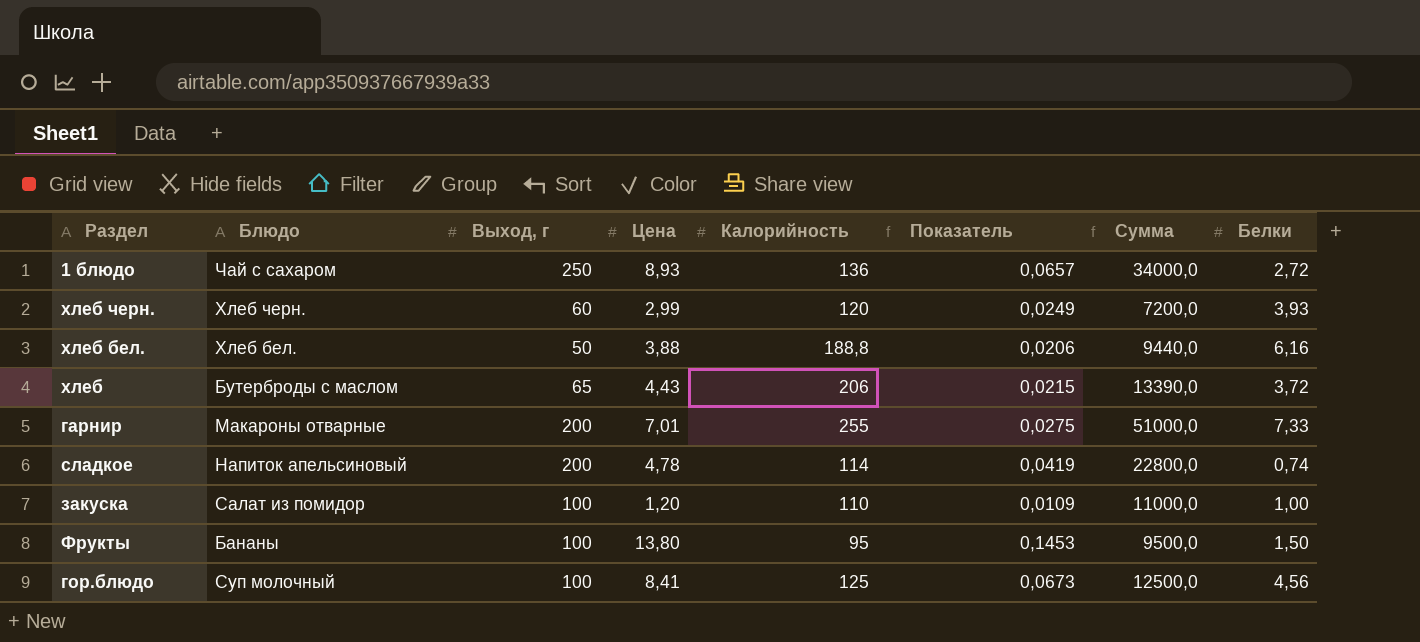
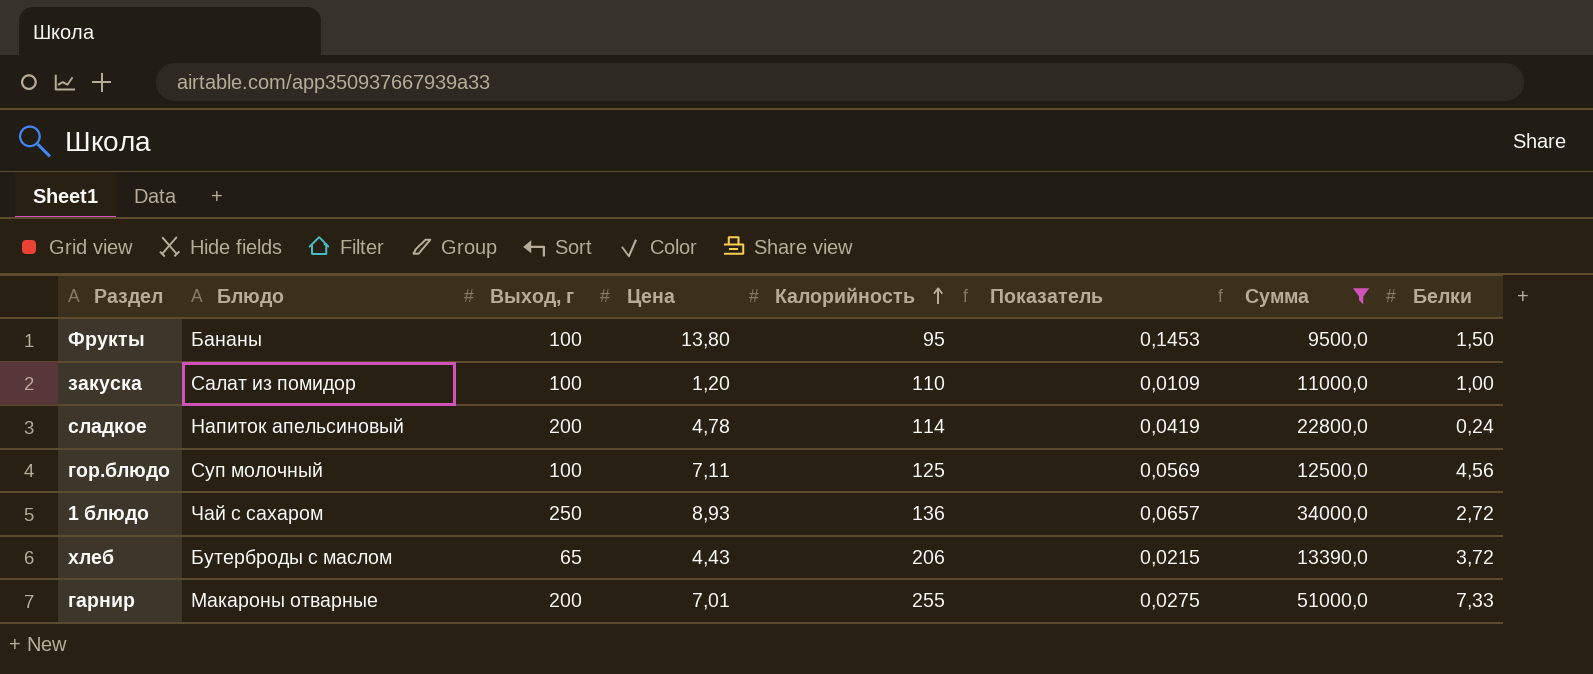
filter: none -> Сумма >= 9500,0
row order: none -> Калорийность ascending
сладкое | Белки: 0,74 -> 0,24
гор.блюдо | Цена: 8,41 -> 7,11
гор.блюдо | Показатель: 0,0673 -> 0,0569

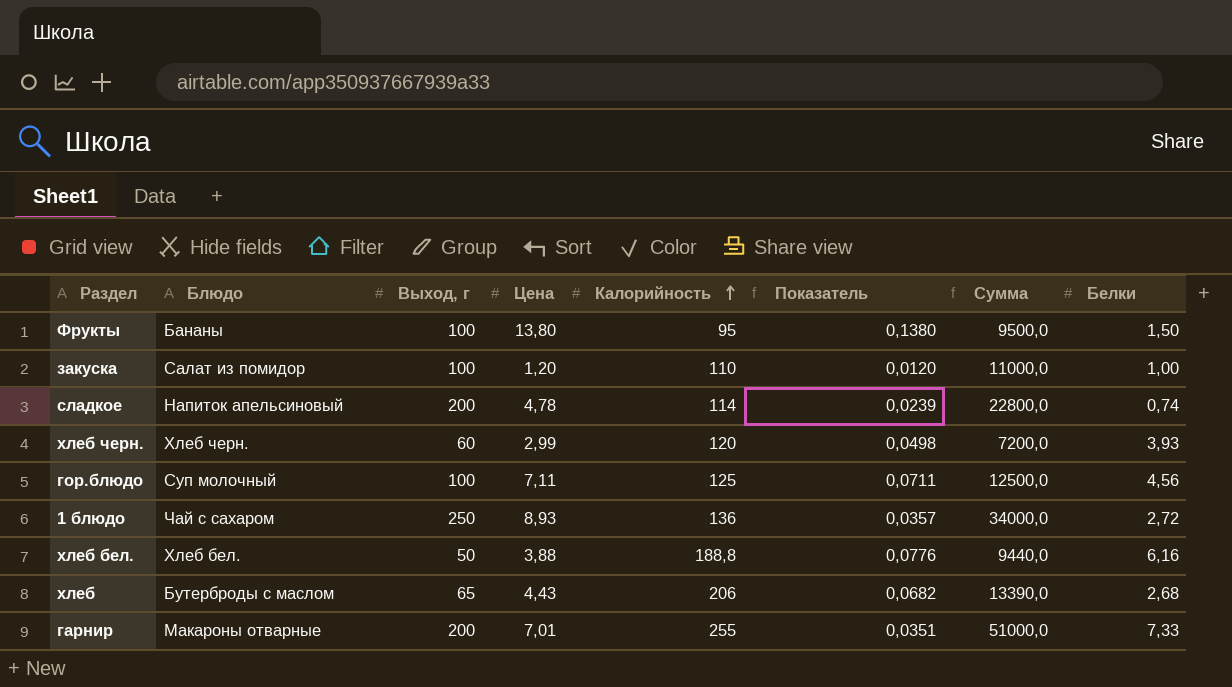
filter: Сумма >= 9500,0 -> none
column Показатель | formula: [Цена] / [Калорийность] -> [Цена] / [Выход, г]
сладкое | Белки: 0,24 -> 0,74
хлеб | Белки: 3,72 -> 2,68

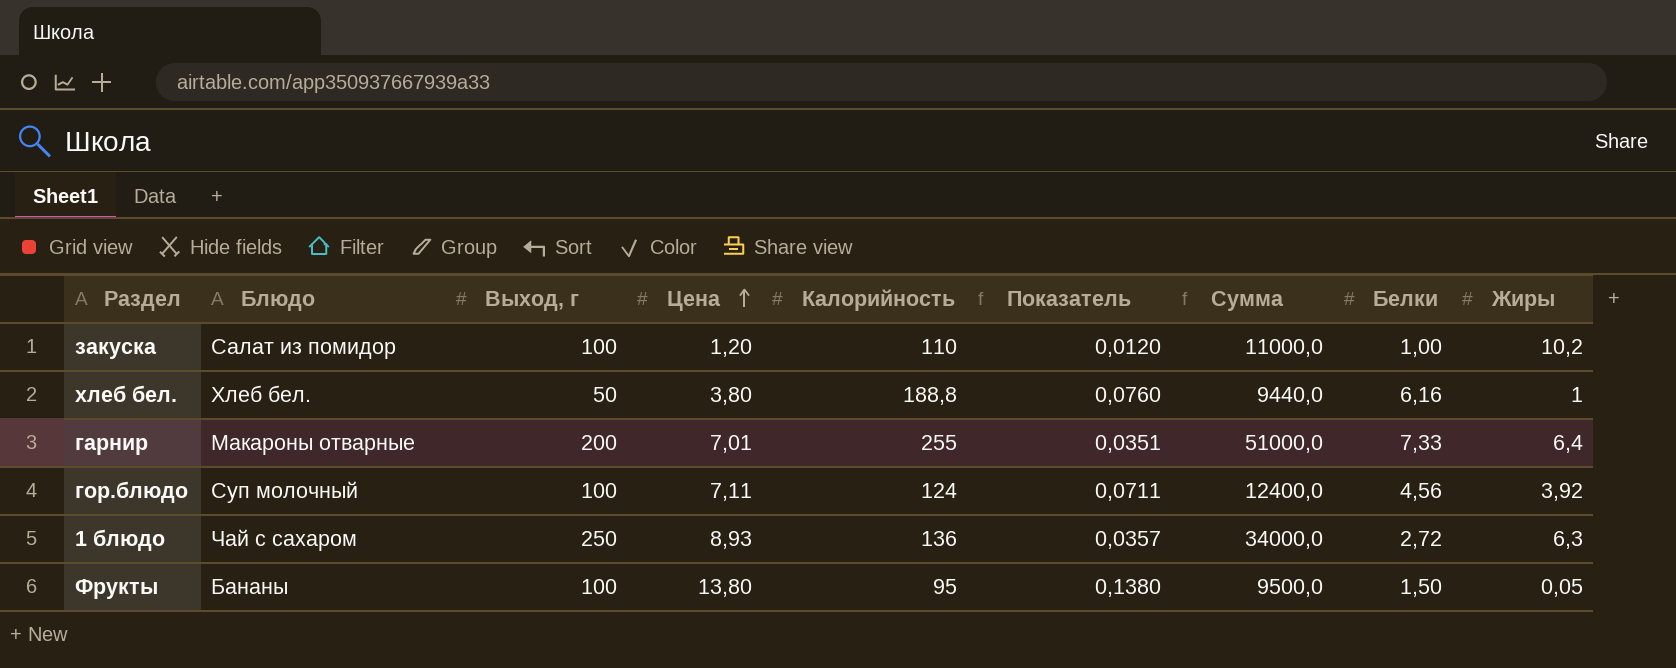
row order: Калорийность ascending -> Цена ascending
column Жиры | position: none -> 9
row сладкое: Напиток апельсиновый | 200 | 4,78 | 114 | 0,0239 | 22800,0 | 0,74 -> none
row хлеб черн.: Хлеб черн. | 60 | 2,99 | 120 | 0,0498 | 7200,0 | 3,93 -> none
row хлеб: Бутерброды с маслом | 65 | 4,43 | 206 | 0,0682 | 13390,0 | 2,68 -> none
хлеб бел. | Цена: 3,88 -> 3,80
хлеб бел. | Показатель: 0,0776 -> 0,0760
гор.блюдо | Калорийность: 125 -> 124
гор.блюдо | Сумма: 12500,0 -> 12400,0

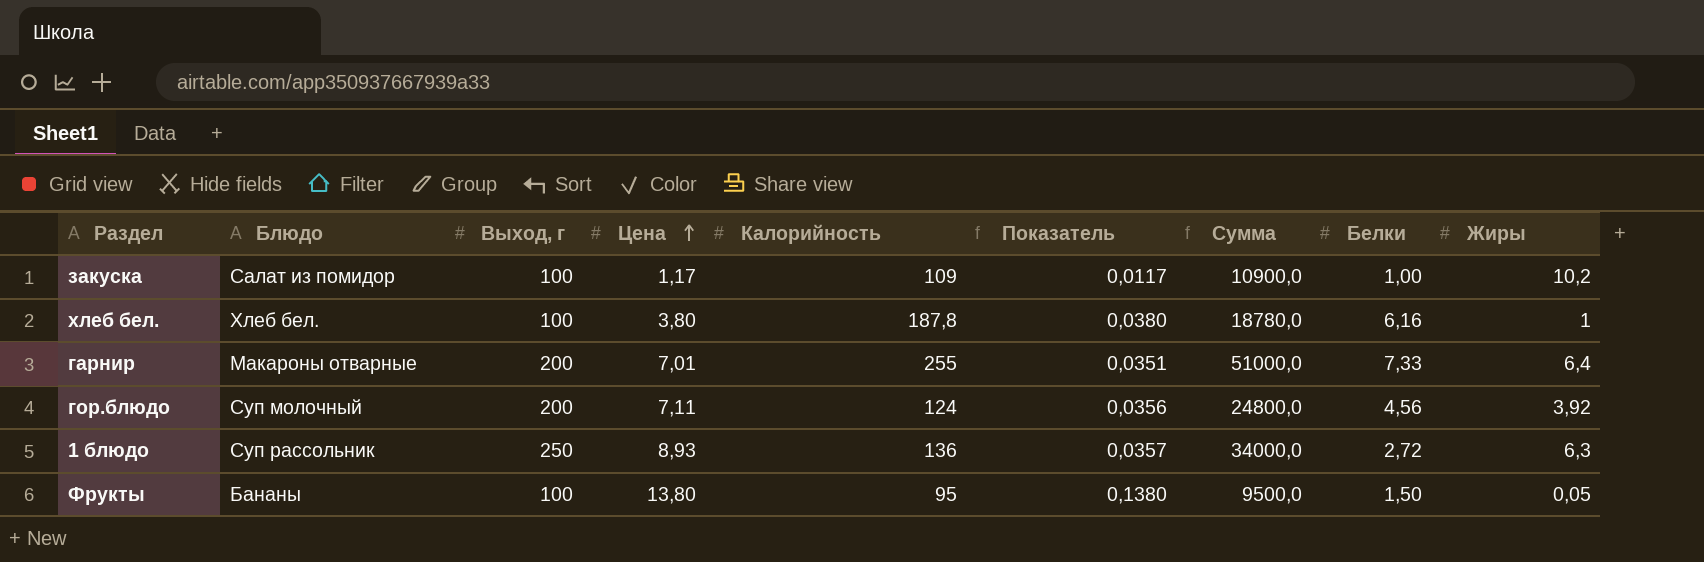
закуска | Цена: 1,20 -> 1,17
закуска | Калорийность: 110 -> 109
закуска | Показатель: 0,0120 -> 0,0117
закуска | Сумма: 11000,0 -> 10900,0
хлеб бел. | Выход, г: 50 -> 100
хлеб бел. | Калорийность: 188,8 -> 187,8
хлеб бел. | Показатель: 0,0760 -> 0,0380
хлеб бел. | Сумма: 9440,0 -> 18780,0
гор.блюдо | Выход, г: 100 -> 200
гор.блюдо | Показатель: 0,0711 -> 0,0356
гор.блюдо | Сумма: 12400,0 -> 24800,0
1 блюдо | Блюдо: Чай с сахаром -> Суп рассольник

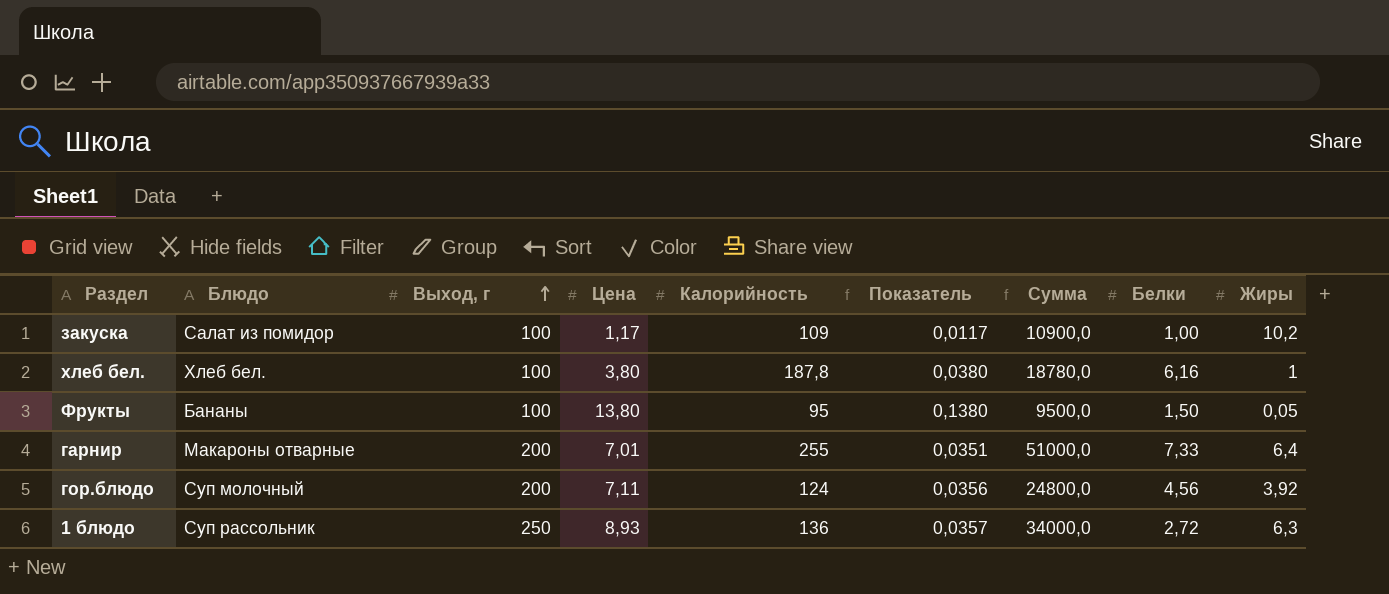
row order: Цена ascending -> Выход, г ascending

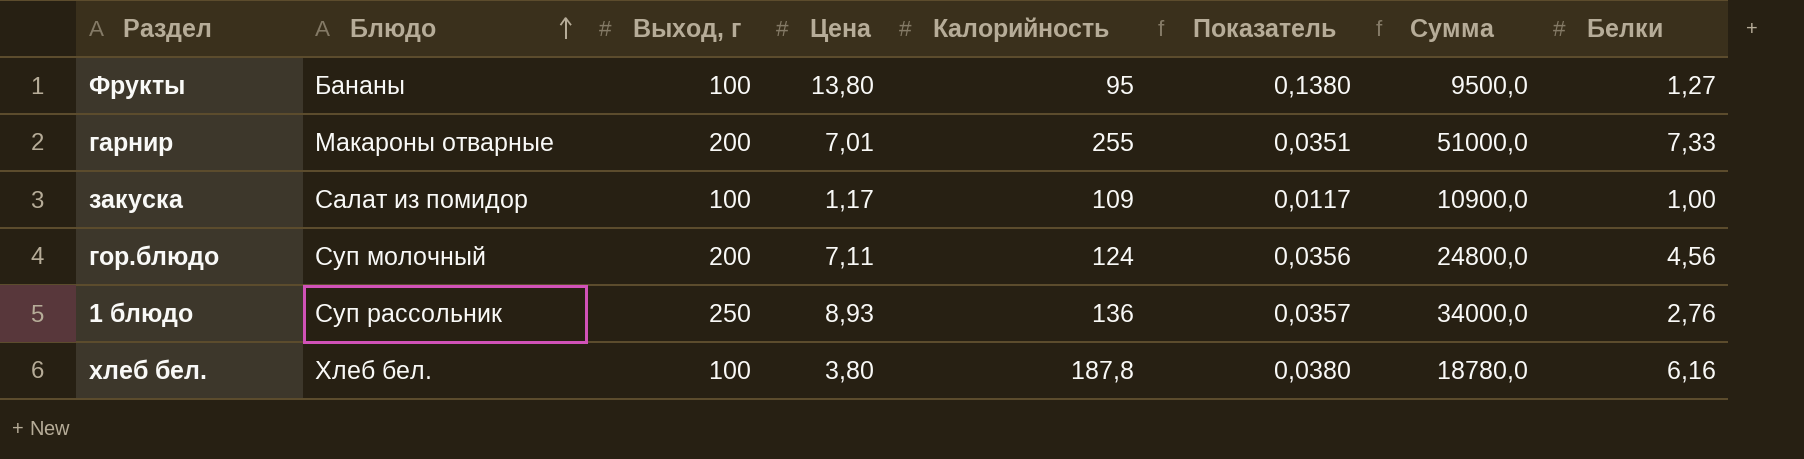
row order: Выход, г ascending -> Блюдо ascending
column Жиры | position: 9 -> none
Фрукты | Белки: 1,50 -> 1,27
1 блюдо | Белки: 2,72 -> 2,76

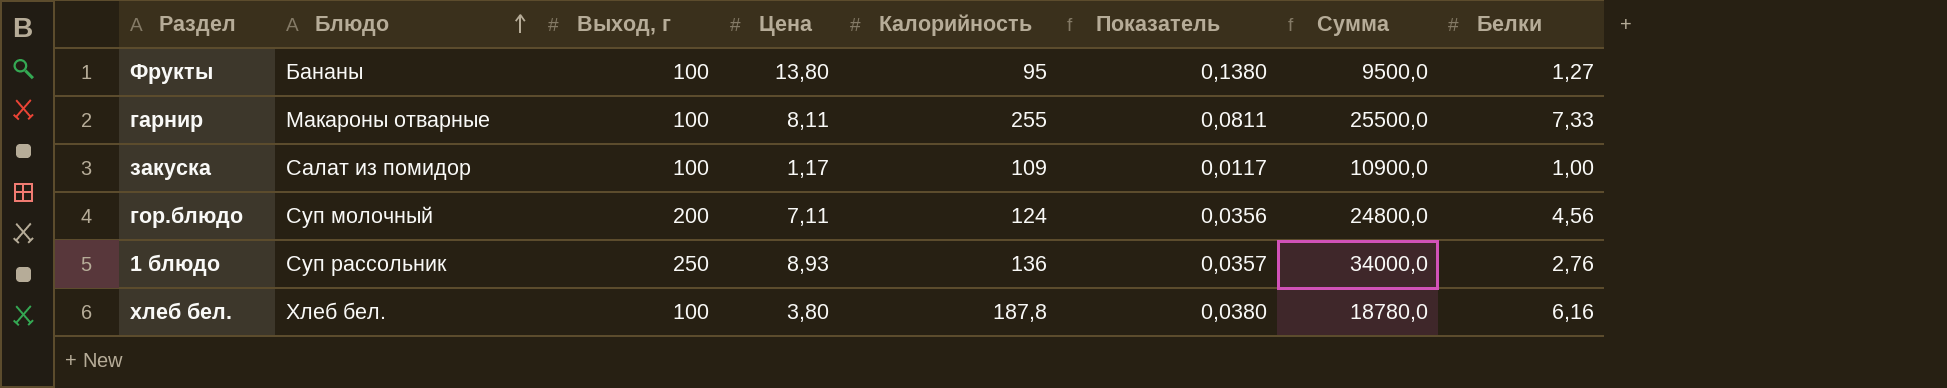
гарнир | Выход, г: 200 -> 100
гарнир | Цена: 7,01 -> 8,11
гарнир | Показатель: 0,0351 -> 0,0811
гарнир | Сумма: 51000,0 -> 25500,0

